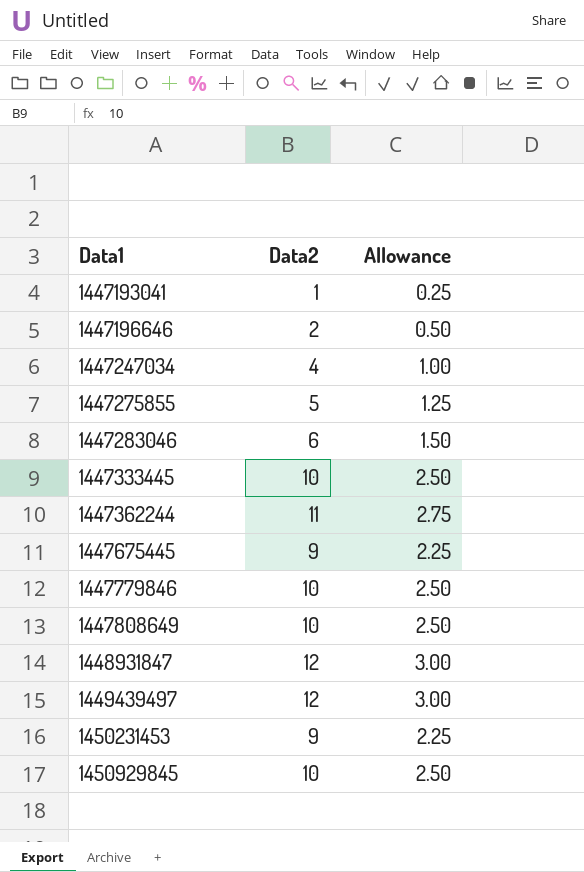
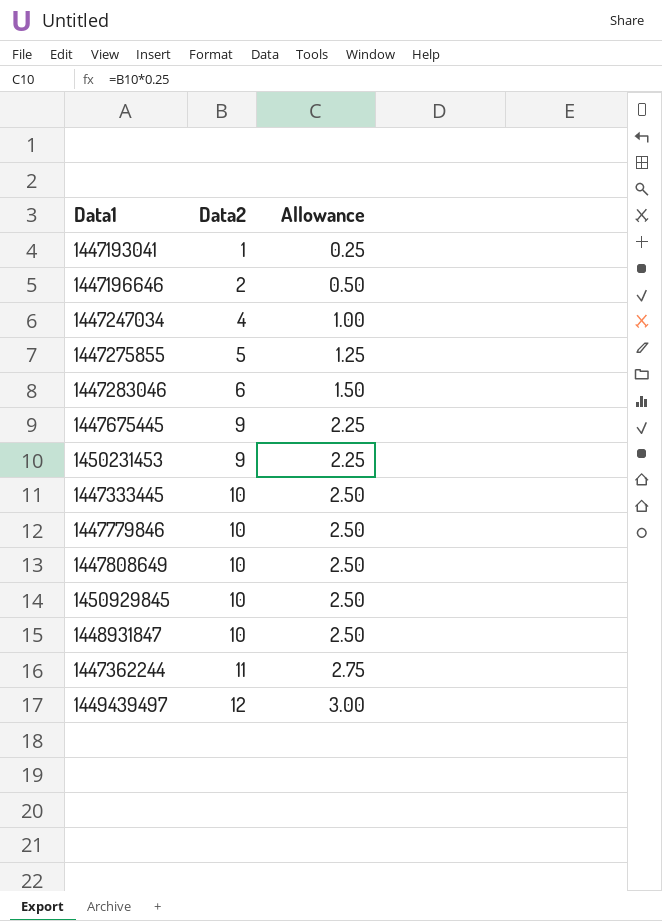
row order: Data1 ascending -> Data2 ascending
1448931847 | Data2: 12 -> 10
1448931847 | Allowance: 3.00 -> 2.50

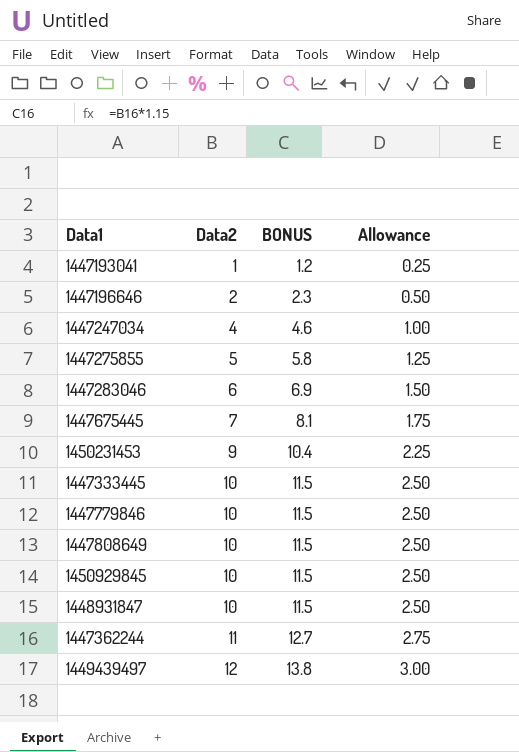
column BONUS | formula: none -> [Data2] * 1.15
1447675445 | Data2: 9 -> 7
1447675445 | Allowance: 2.25 -> 1.75

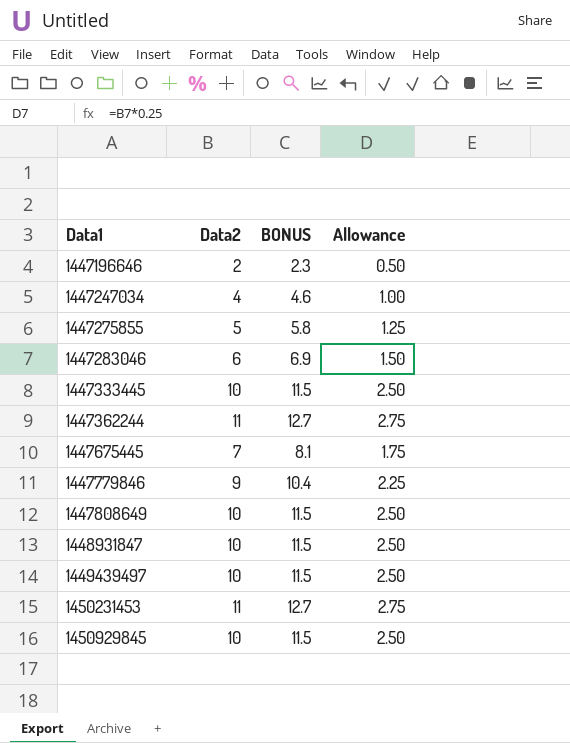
row order: Data2 ascending -> Data1 ascending
row 1447193041: 1 | 1.2 | 0.25 -> none
1447779846 | Data2: 10 -> 9
1447779846 | BONUS: 11.5 -> 10.4
1447779846 | Allowance: 2.50 -> 2.25
1449439497 | Data2: 12 -> 10
1449439497 | BONUS: 13.8 -> 11.5
1449439497 | Allowance: 3.00 -> 2.50
1450231453 | Data2: 9 -> 11
1450231453 | BONUS: 10.4 -> 12.7
1450231453 | Allowance: 2.25 -> 2.75

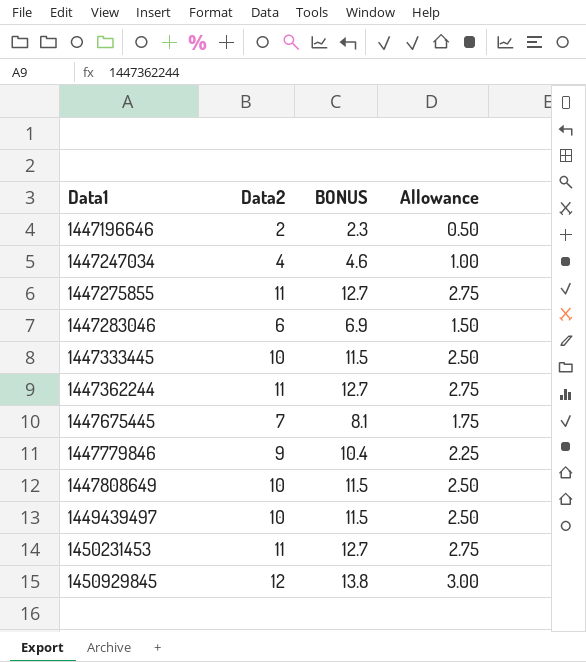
row 1448931847: 10 | 11.5 | 2.50 -> none
1447275855 | Data2: 5 -> 11
1447275855 | BONUS: 5.8 -> 12.7
1447275855 | Allowance: 1.25 -> 2.75
1450929845 | Data2: 10 -> 12
1450929845 | BONUS: 11.5 -> 13.8
1450929845 | Allowance: 2.50 -> 3.00

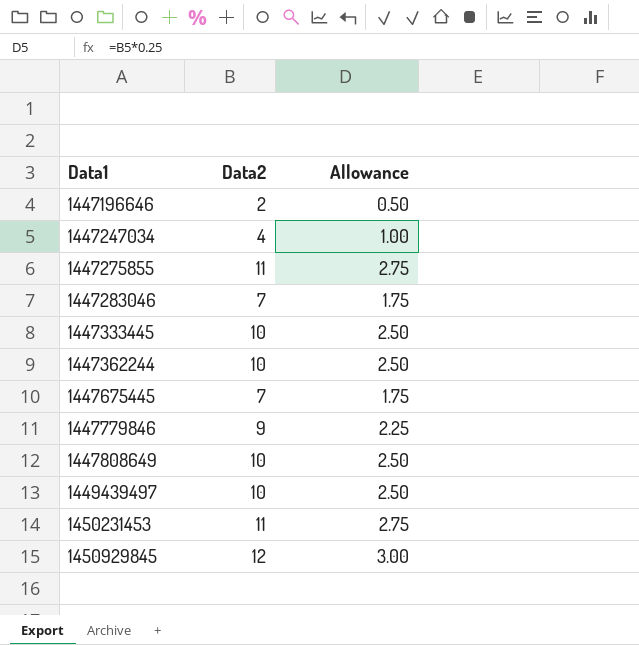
column BONUS | formula: [Data2] * 1.15 -> none
1447283046 | Data2: 6 -> 7
1447283046 | Allowance: 1.50 -> 1.75
1447362244 | Data2: 11 -> 10
1447362244 | Allowance: 2.75 -> 2.50

